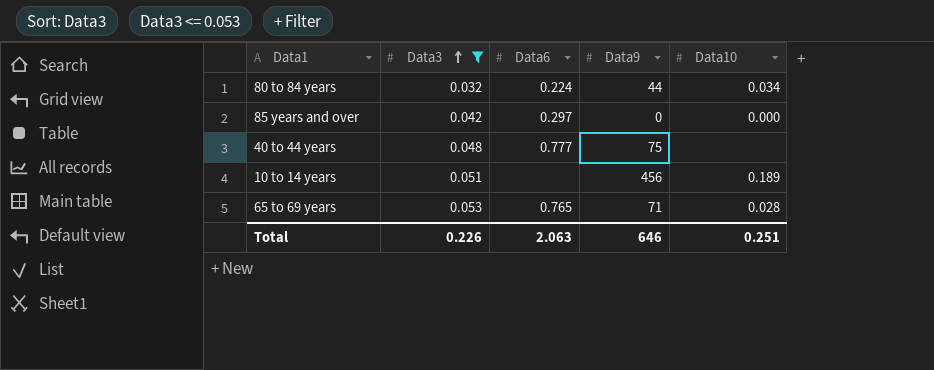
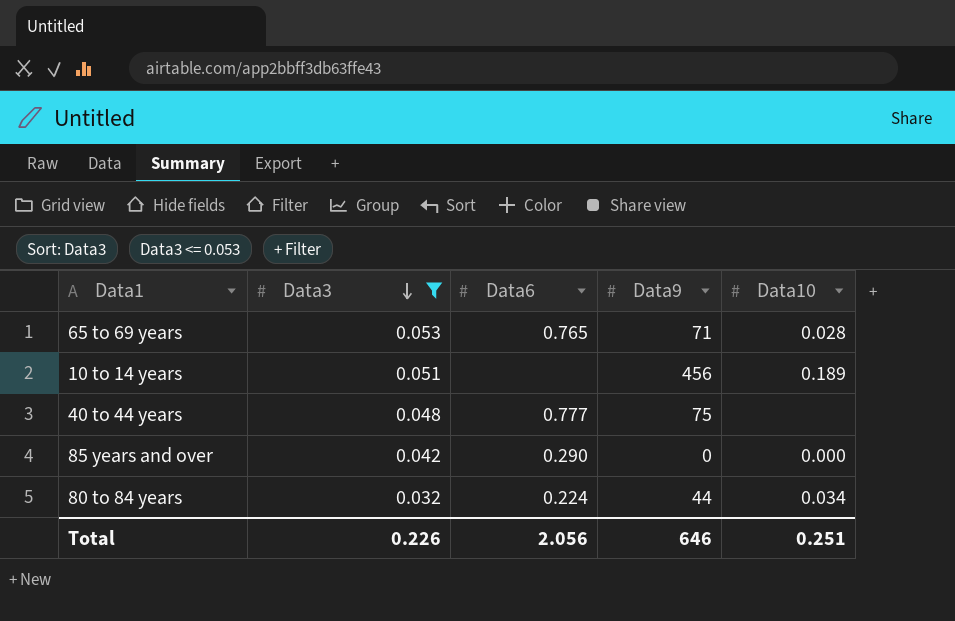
row order: Data3 ascending -> Data3 descending
85 years and over | Data6: 0.297 -> 0.290
Total | Data6: 2.063 -> 2.056

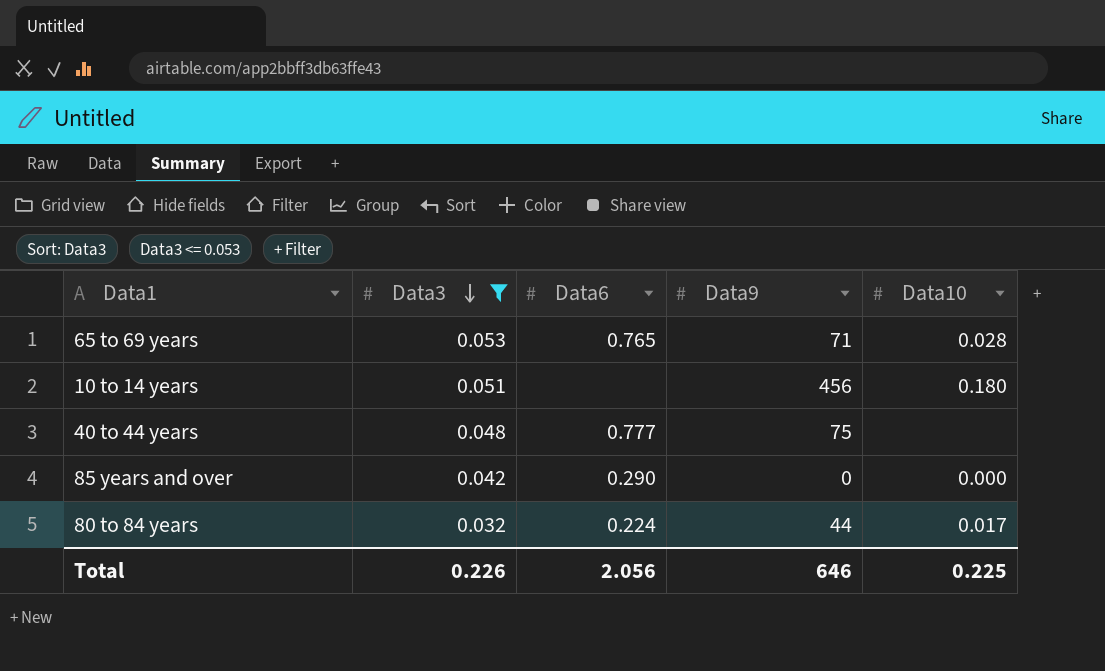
10 to 14 years | Data10: 0.189 -> 0.180
80 to 84 years | Data10: 0.034 -> 0.017
Total | Data10: 0.251 -> 0.225

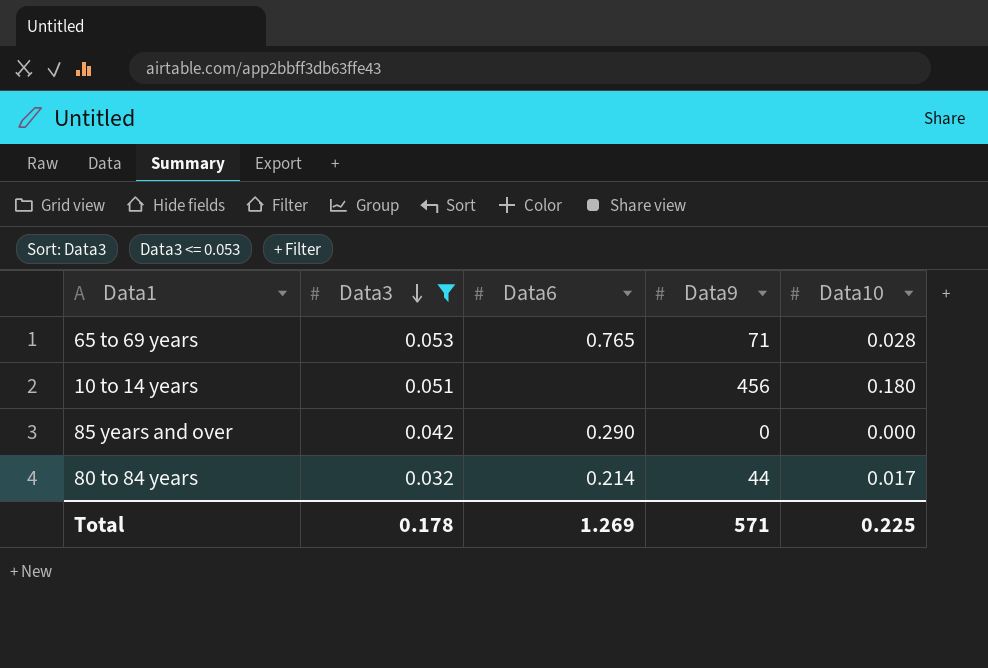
row 40 to 44 years: 0.048 | 0.777 | 75 | none -> none
80 to 84 years | Data6: 0.224 -> 0.214
Total | Data3: 0.226 -> 0.178
Total | Data6: 2.056 -> 1.269
Total | Data9: 646 -> 571

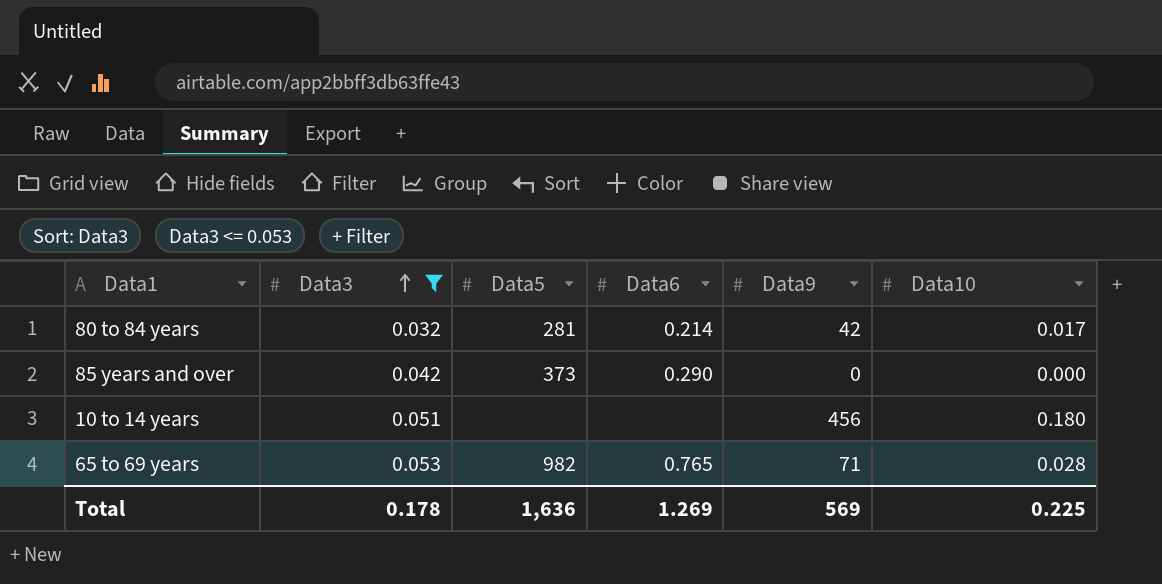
row order: Data3 descending -> Data3 ascending
column Data5 | position: none -> 3
80 to 84 years | Data9: 44 -> 42
Total | Data9: 571 -> 569

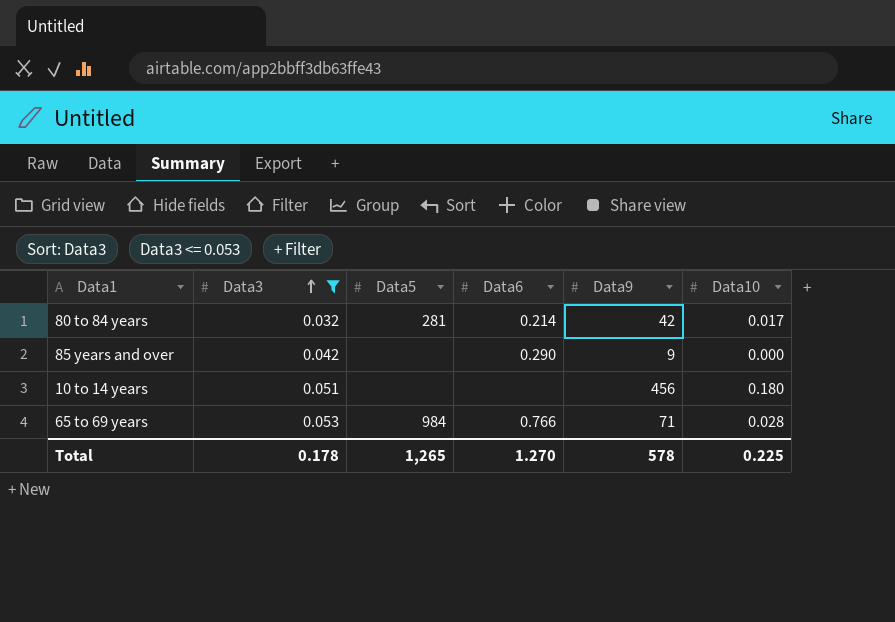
85 years and over | Data5: 373 -> none
85 years and over | Data9: 0 -> 9
65 to 69 years | Data5: 982 -> 984
65 to 69 years | Data6: 0.765 -> 0.766
Total | Data5: 1,636 -> 1,265
Total | Data6: 1.269 -> 1.270
Total | Data9: 569 -> 578

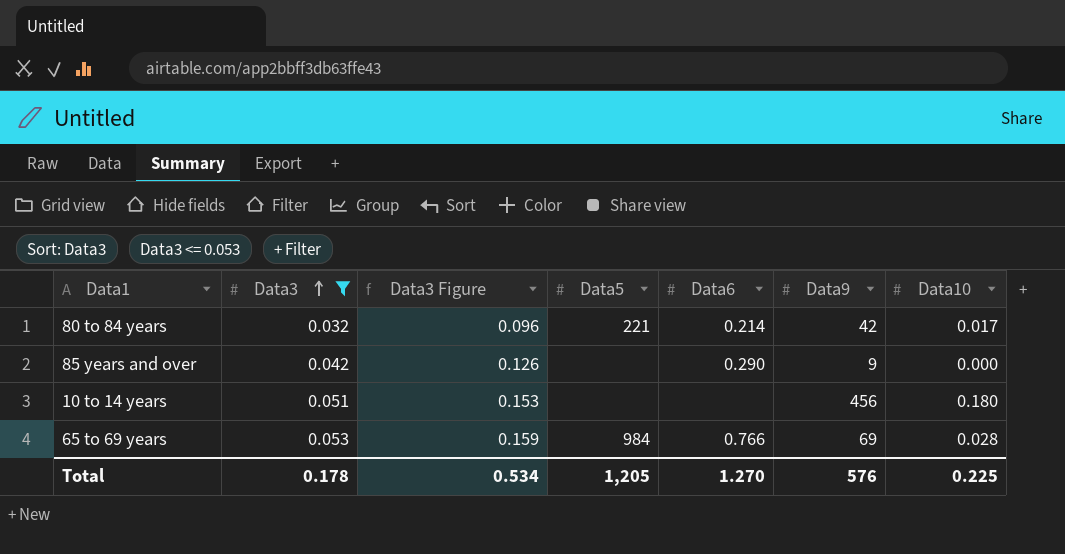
column Data3 Figure | formula: none -> [Data3] * 3
80 to 84 years | Data5: 281 -> 221
65 to 69 years | Data9: 71 -> 69
Total | Data5: 1,265 -> 1,205
Total | Data9: 578 -> 576

